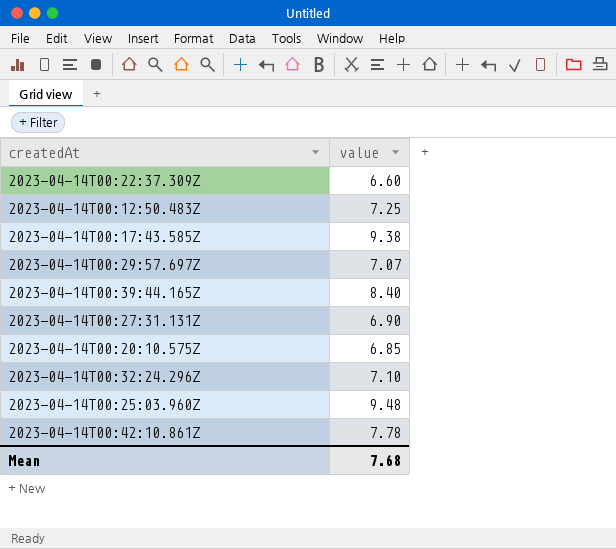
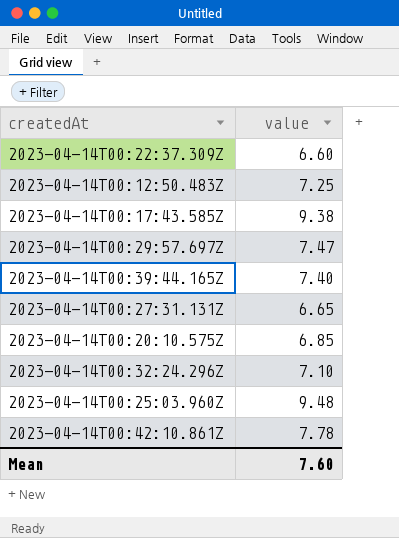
2023-04-14T00:29:57.697Z | value: 7.07 -> 7.47
2023-04-14T00:39:44.165Z | value: 8.40 -> 7.40
2023-04-14T00:27:31.131Z | value: 6.90 -> 6.65
Mean | value: 7.68 -> 7.60

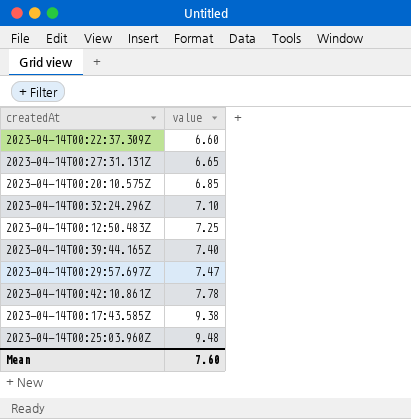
row order: none -> value ascending

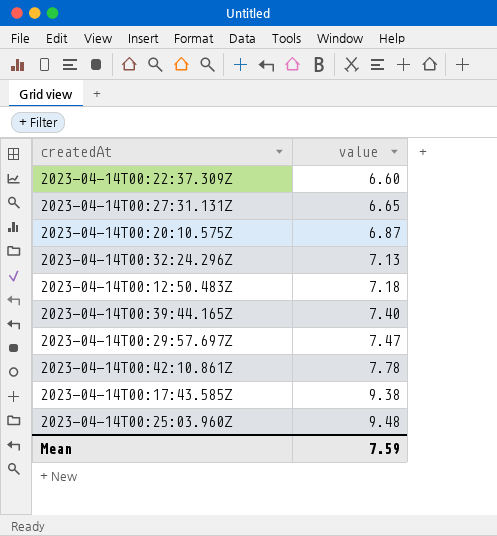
2023-04-14T00:20:10.575Z | value: 6.85 -> 6.87
2023-04-14T00:32:24.296Z | value: 7.10 -> 7.13
2023-04-14T00:12:50.483Z | value: 7.25 -> 7.18
Mean | value: 7.60 -> 7.59

